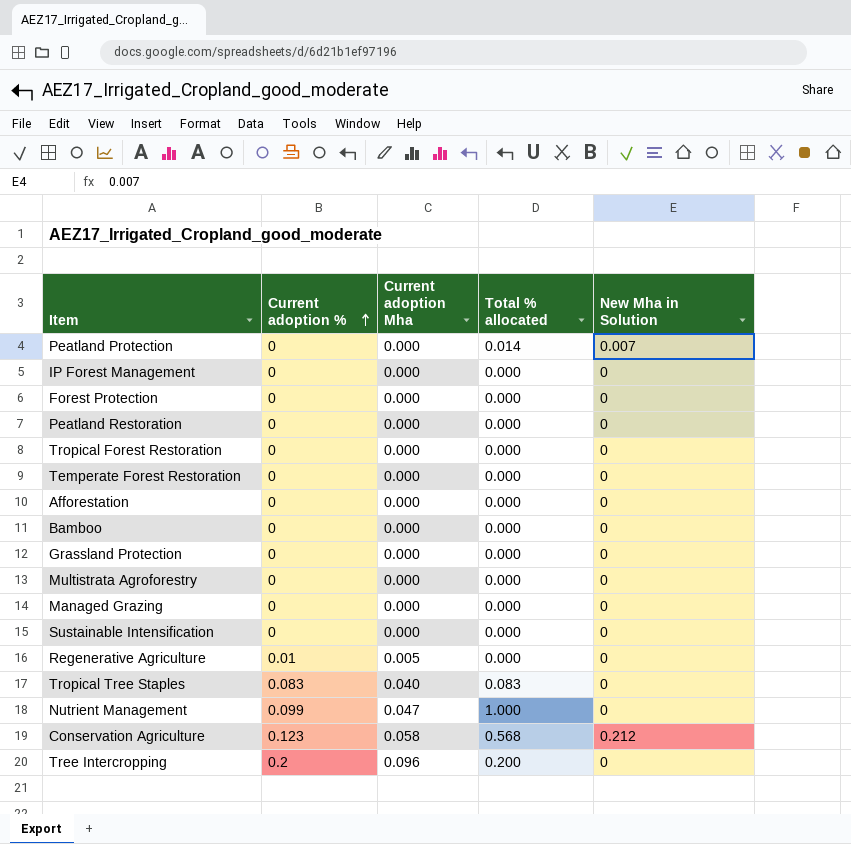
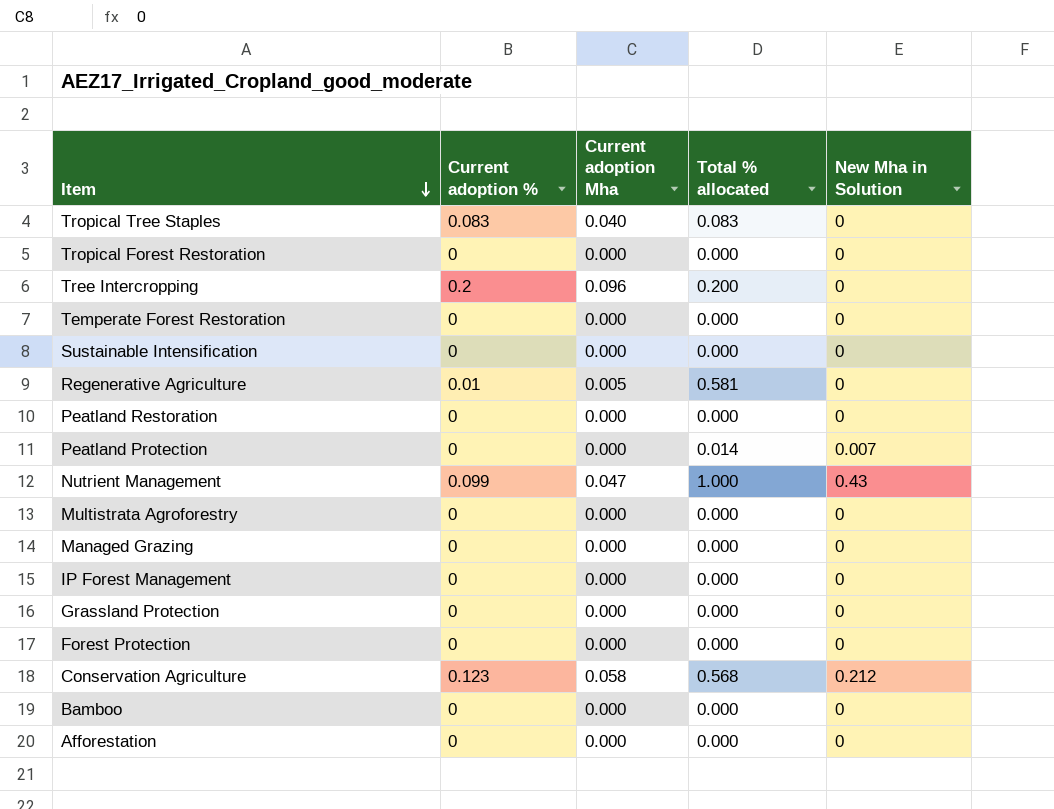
row order: Current adoption % ascending -> Item descending
Regenerative Agriculture | Total % allocated: 0.000 -> 0.581
Nutrient Management | New Mha in Solution: 0 -> 0.43

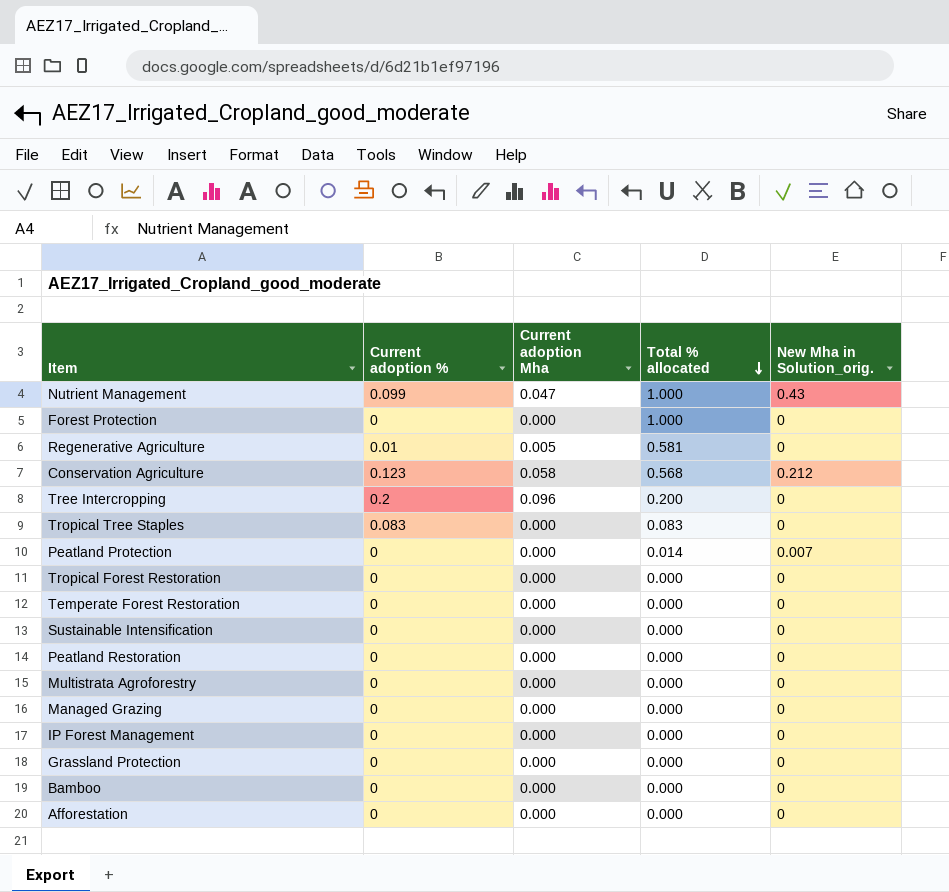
row order: Item descending -> Total % allocated descending
column name: New Mha in Solution -> New Mha in Solution_orig.
Forest Protection | Total % allocated: 0.000 -> 1.000
Tropical Tree Staples | Current adoption Mha: 0.040 -> 0.000

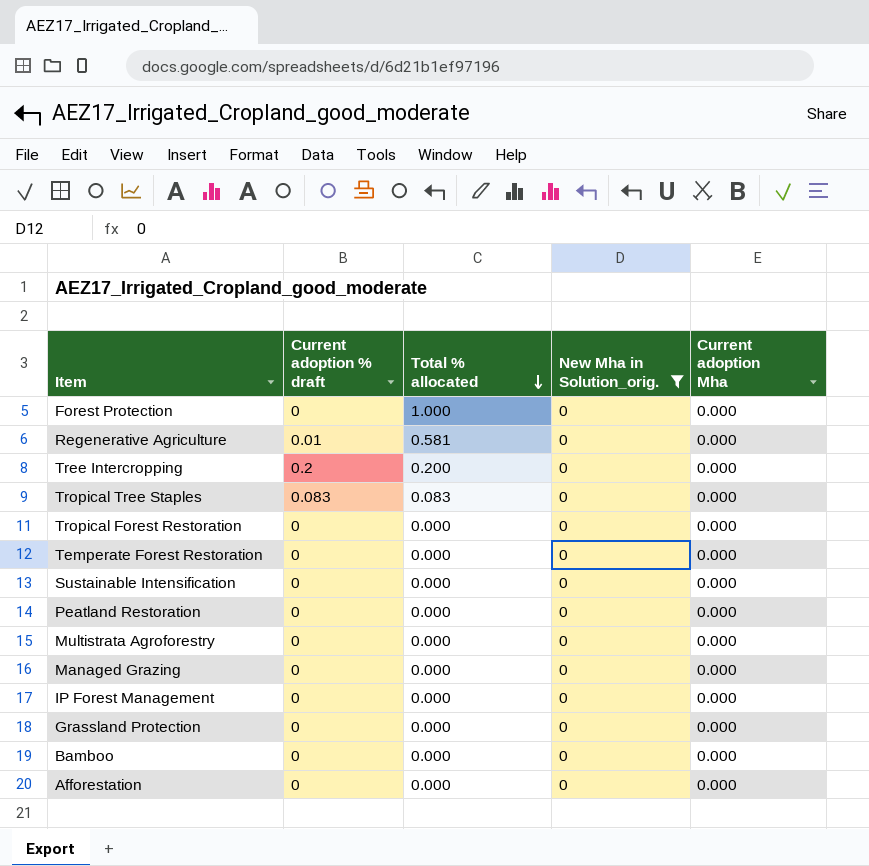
filter: none -> New Mha in Solution_orig. = 0
column name: Current adoption % -> Current adoption % draft
column Current adoption Mha | position: 3 -> 5
Regenerative Agriculture | Current adoption Mha: 0.005 -> 0.000
Tree Intercropping | Current adoption Mha: 0.096 -> 0.000

